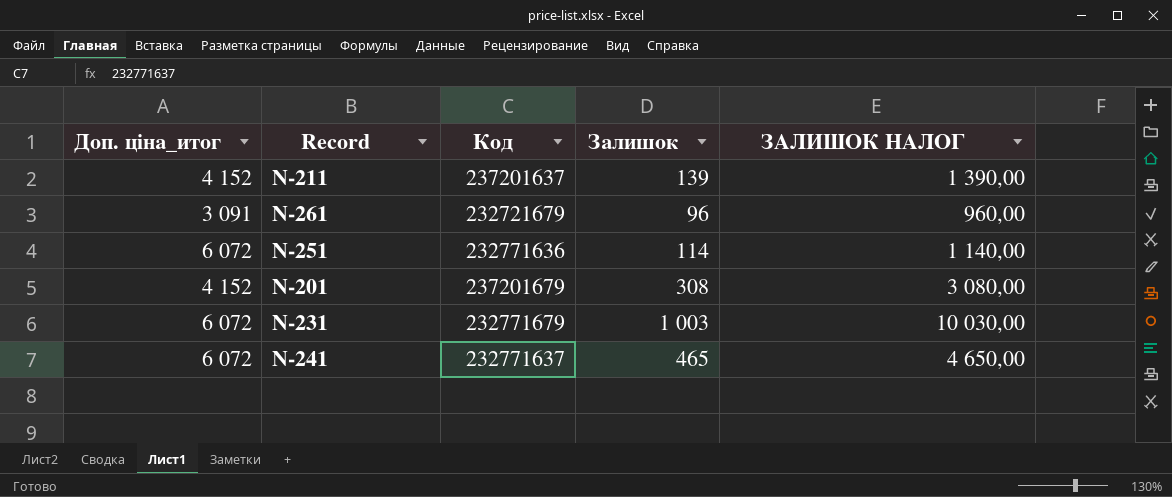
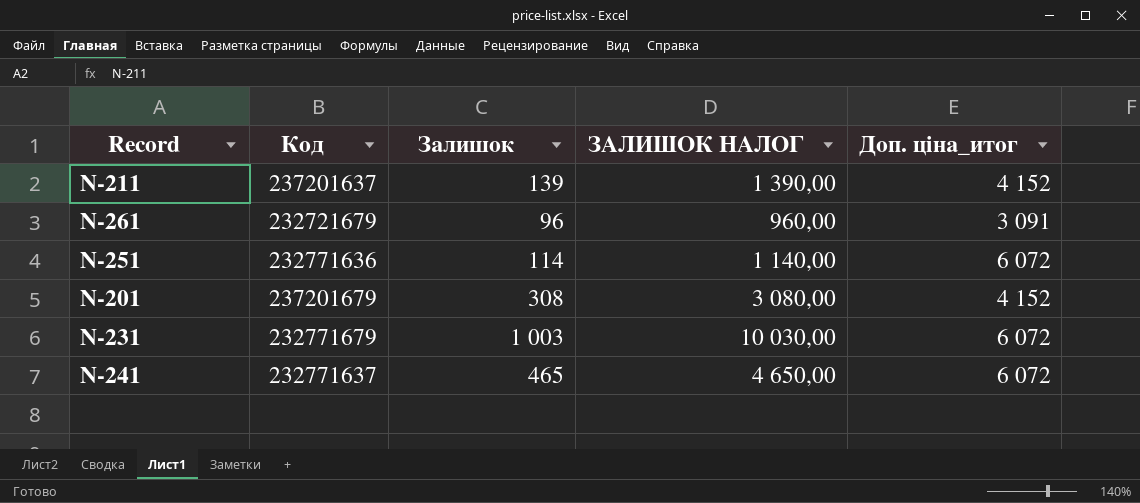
column Доп. ціна_итог | position: 1 -> 5

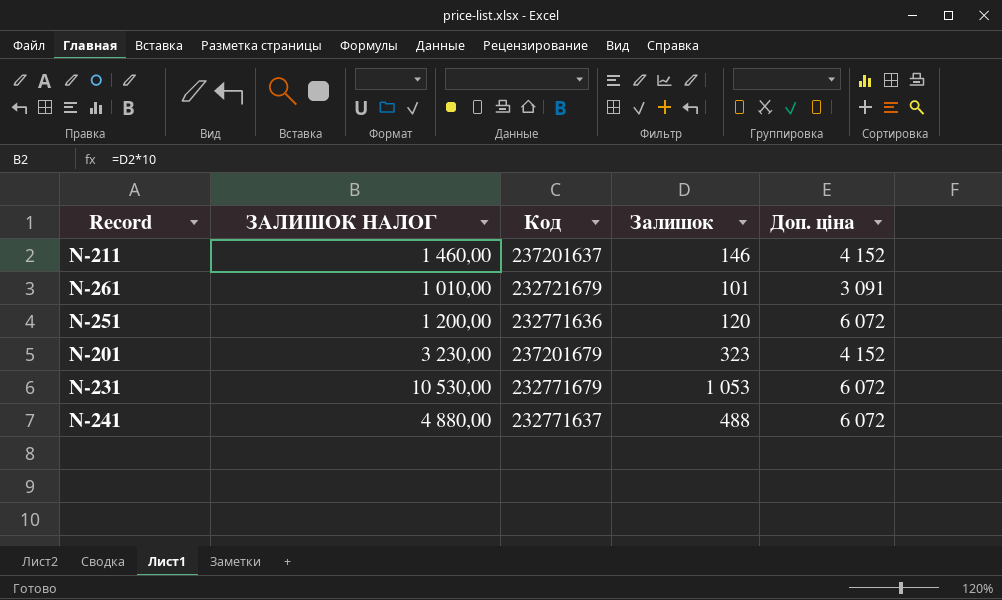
column ЗАЛИШОК НАЛОГ | position: 4 -> 2
column name: Доп. ціна_итог -> Доп. ціна
N-211 | ЗАЛИШОК НАЛОГ: 1 390,00 -> 1 460,00
N-211 | Залишок: 139 -> 146
N-261 | ЗАЛИШОК НАЛОГ: 960,00 -> 1 010,00
N-261 | Залишок: 96 -> 101
N-251 | ЗАЛИШОК НАЛОГ: 1 140,00 -> 1 200,00
N-251 | Залишок: 114 -> 120
N-201 | ЗАЛИШОК НАЛОГ: 3 080,00 -> 3 230,00
N-201 | Залишок: 308 -> 323
N-231 | ЗАЛИШОК НАЛОГ: 10 030,00 -> 10 530,00
N-231 | Залишок: 1 003 -> 1 053
N-241 | ЗАЛИШОК НАЛОГ: 4 650,00 -> 4 880,00
N-241 | Залишок: 465 -> 488

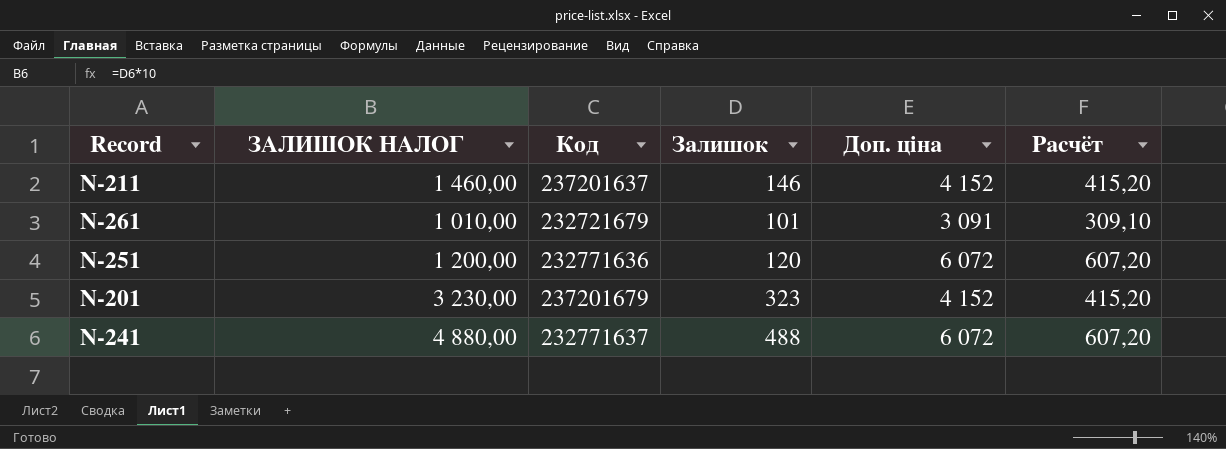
column Расчёт | formula: none -> [Доп. ціна] * 0,1
row N-231: 10 530,00 | 232771679 | 1 053 | 6 072 -> none

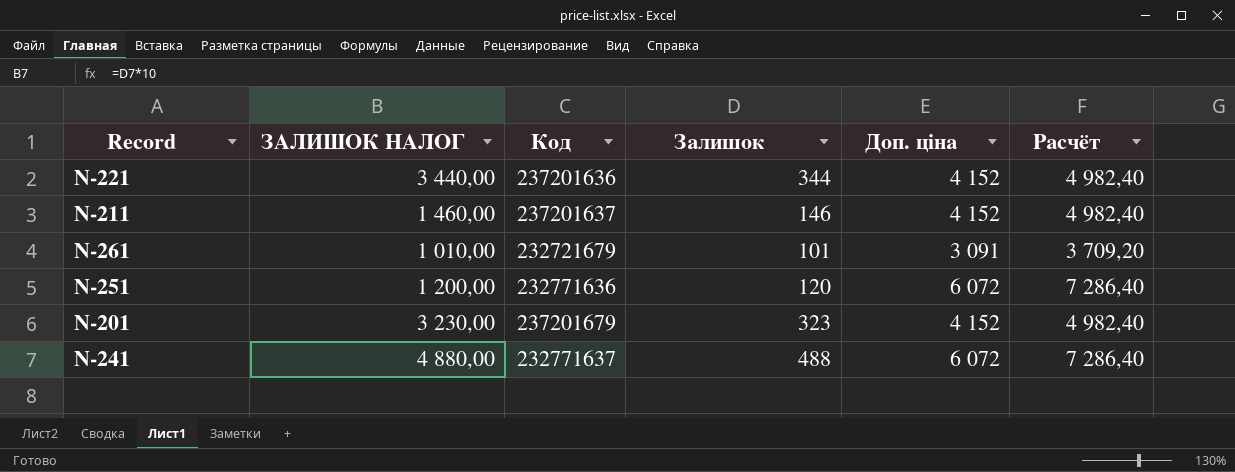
column Расчёт | formula: [Доп. ціна] * 0,1 -> [Доп. ціна] * 1,2
row N-221: none -> 3 440,00 | 237201636 | 344 | 4 152 | 4 982,40

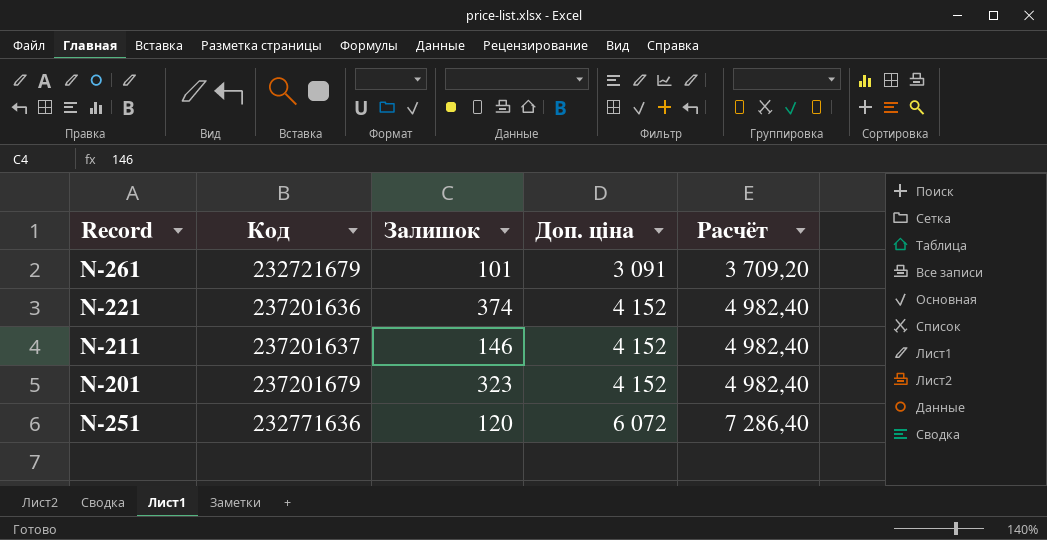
row order: none -> Доп. ціна ascending
column ЗАЛИШОК НАЛОГ | formula: [Залишок] * 10 -> none
row N-241: 4 880,00 | 232771637 | 488 | 6 072 | 7 286,40 -> none
N-221 | Залишок: 344 -> 374

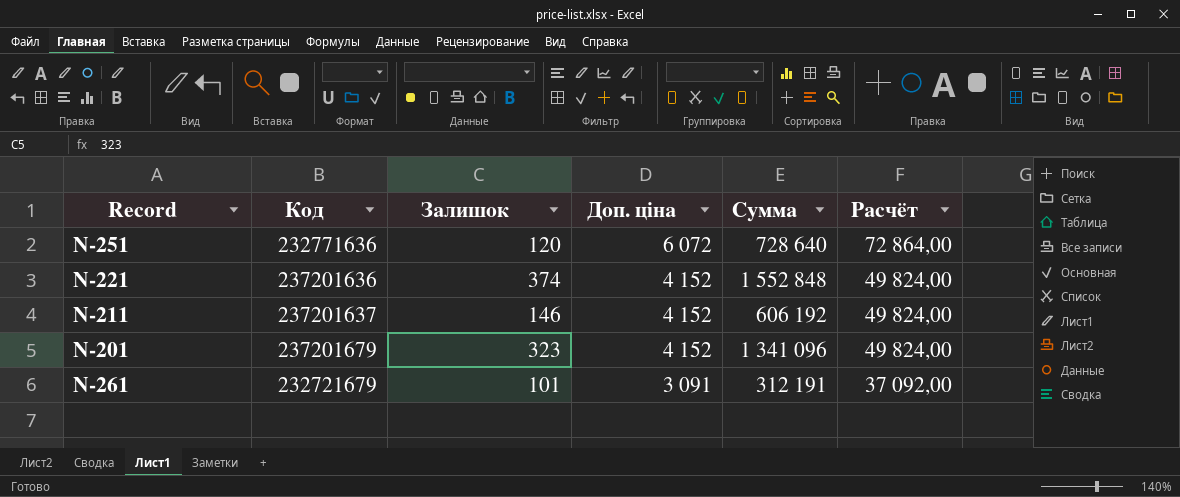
row order: Доп. ціна ascending -> Доп. ціна descending
column Сумма | formula: none -> [Залишок] * [Доп. ціна]
column Расчёт | formula: [Доп. ціна] * 1,2 -> [Доп. ціна] * 12

